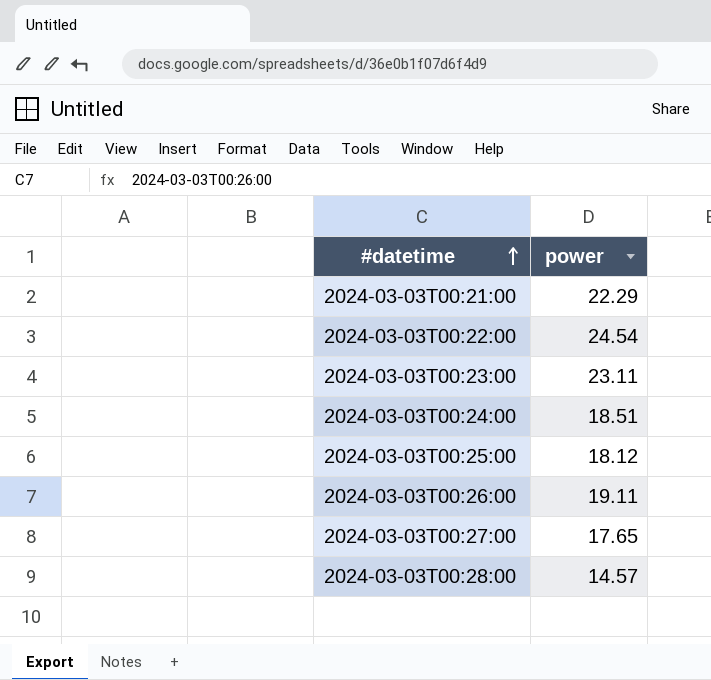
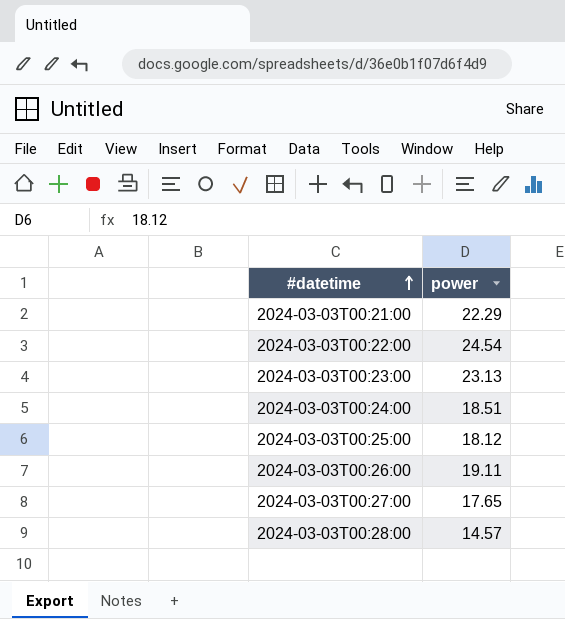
2024-03-03T00:23:00 | power: 23.11 -> 23.13

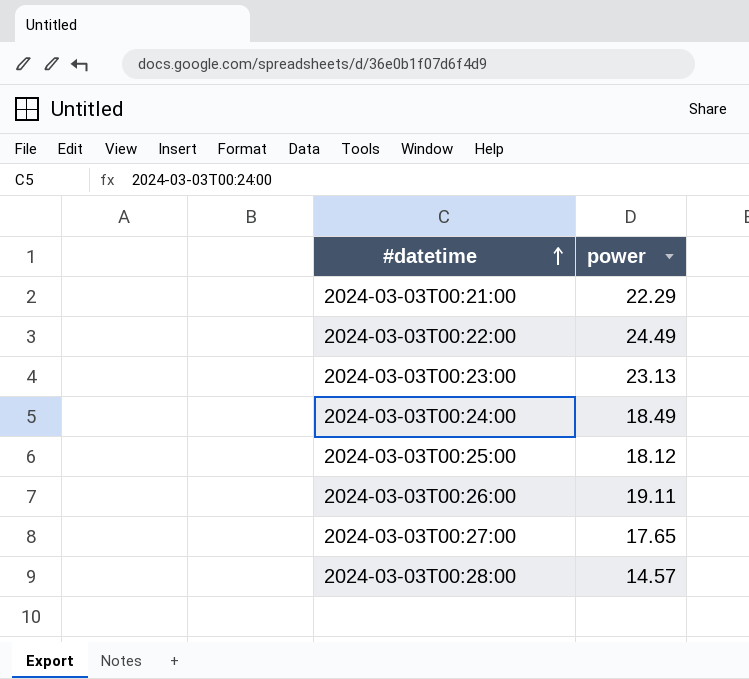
2024-03-03T00:22:00 | power: 24.54 -> 24.49
2024-03-03T00:24:00 | power: 18.51 -> 18.49

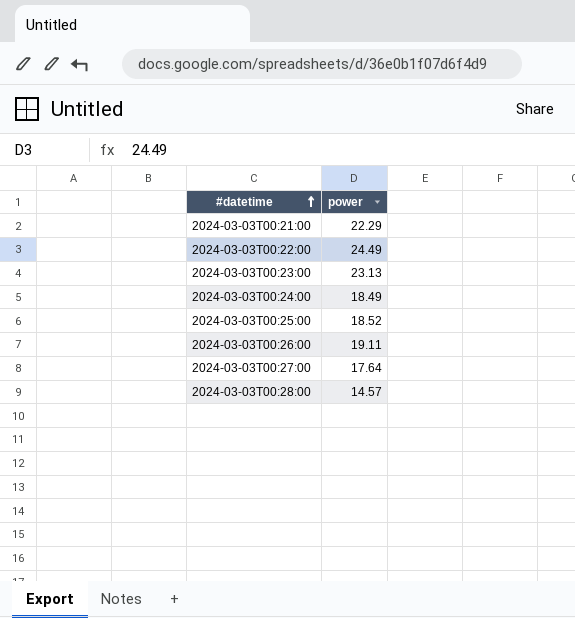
2024-03-03T00:25:00 | power: 18.12 -> 18.52
2024-03-03T00:27:00 | power: 17.65 -> 17.64

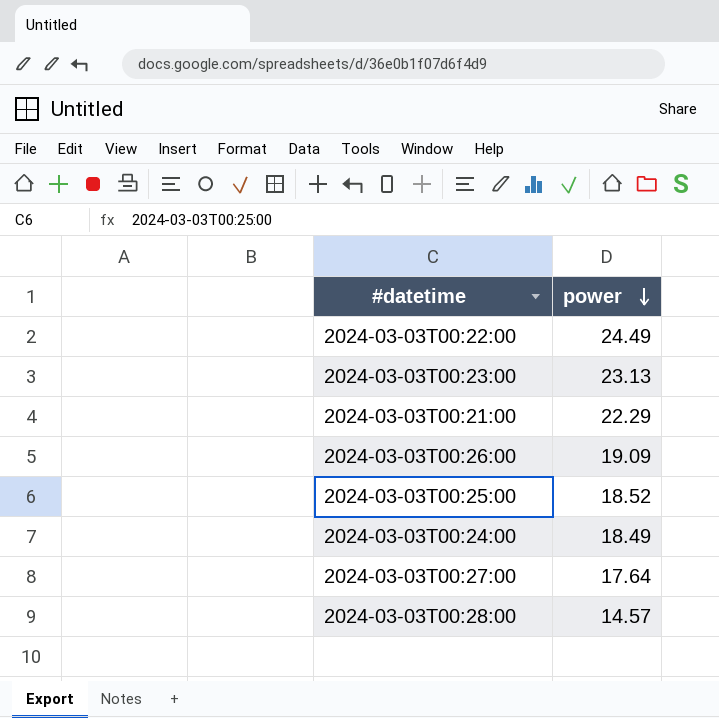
row order: #datetime ascending -> power descending
2024-03-03T00:26:00 | power: 19.11 -> 19.09

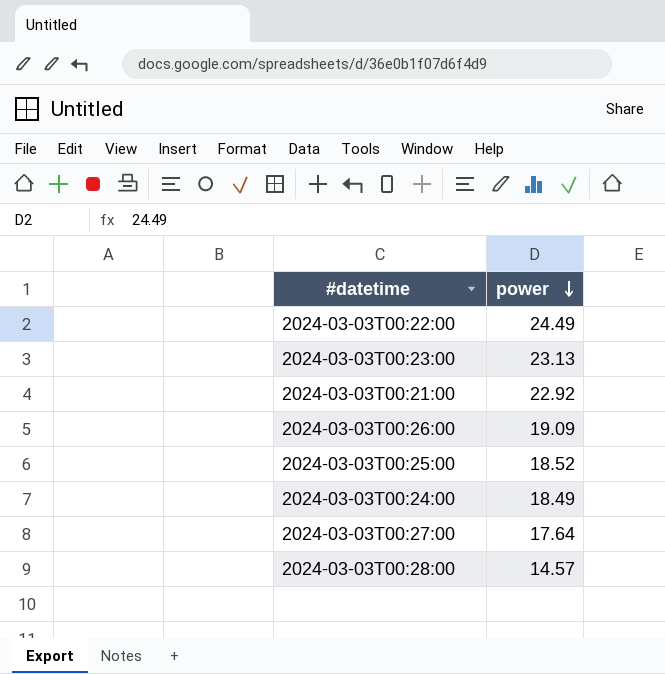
2024-03-03T00:21:00 | power: 22.29 -> 22.92

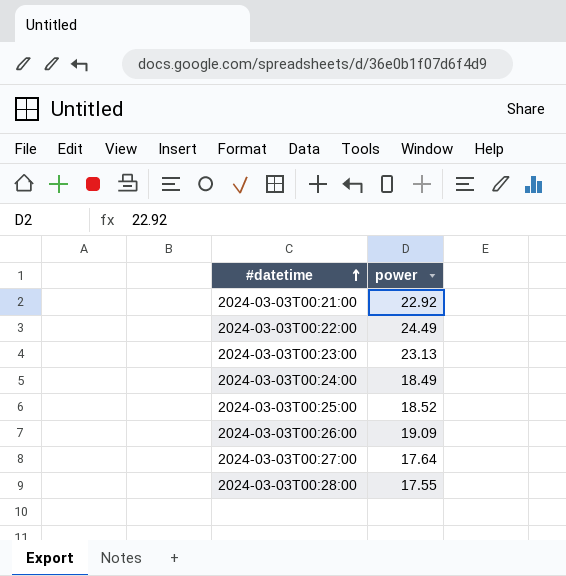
row order: power descending -> #datetime ascending
2024-03-03T00:28:00 | power: 14.57 -> 17.55

